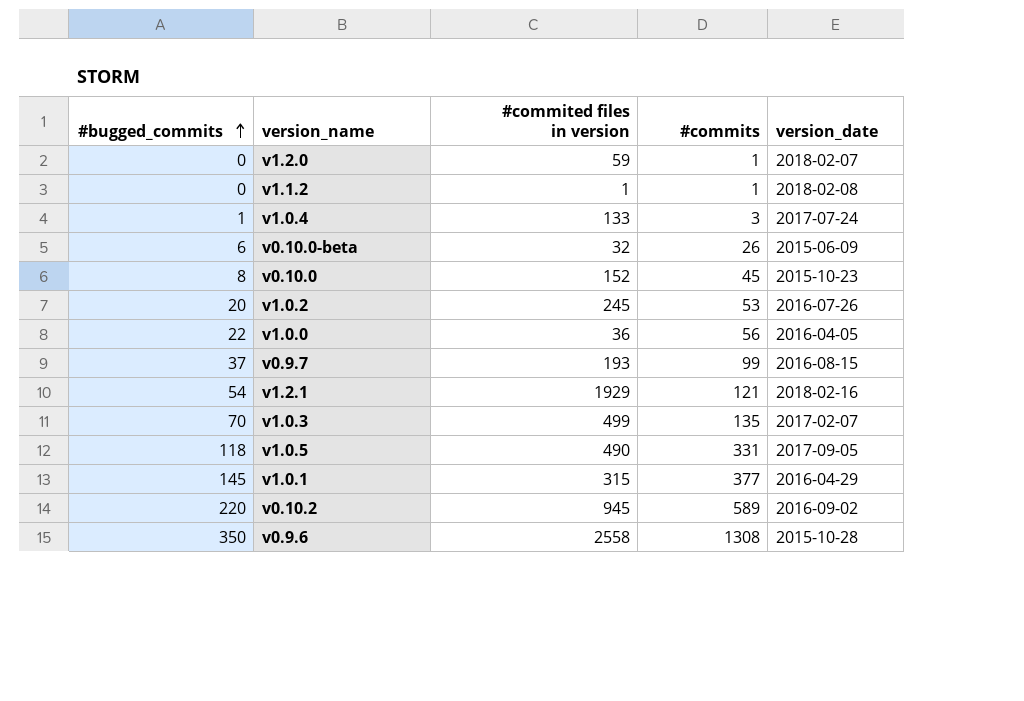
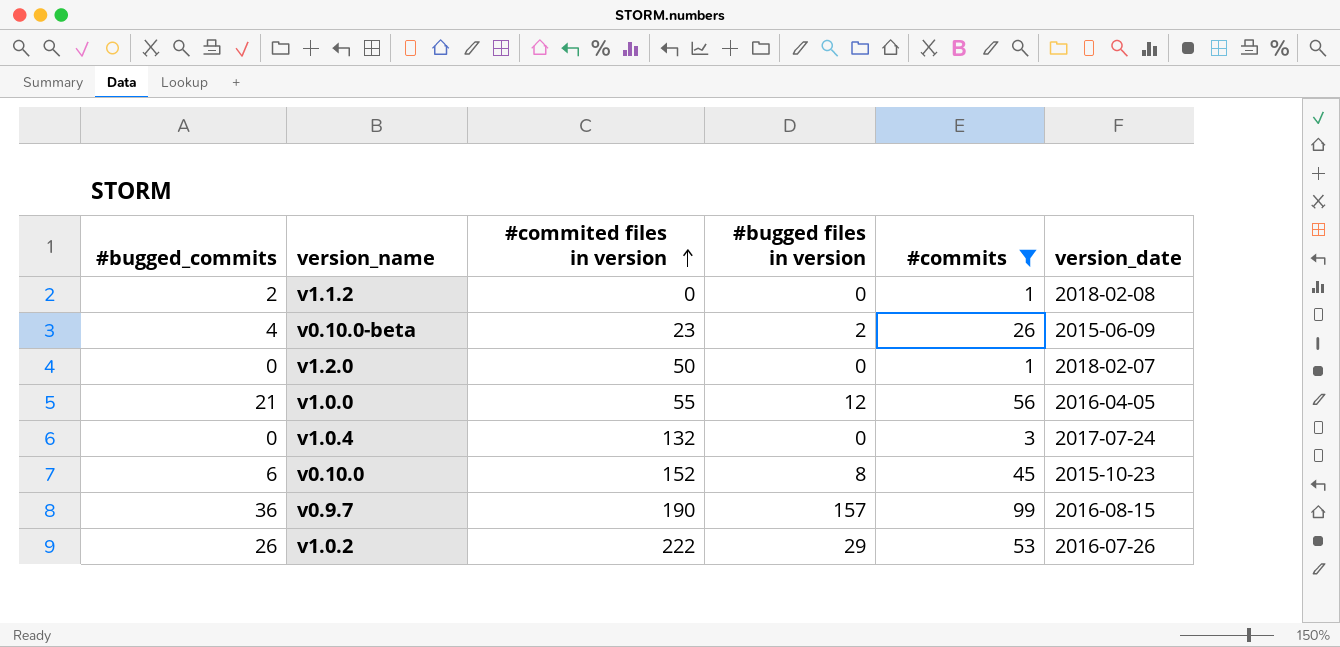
filter: none -> #commits <= 99
row order: #bugged_commits ascending -> #commited files in version ascending
column #bugged files in version | position: none -> 4
v1.1.2 | #bugged_commits: 0 -> 2
v1.1.2 | #commited files in version: 1 -> 0
v0.10.0-beta | #bugged_commits: 6 -> 4
v0.10.0-beta | #commited files in version: 32 -> 23
v1.2.0 | #commited files in version: 59 -> 50
v1.0.0 | #bugged_commits: 22 -> 21
v1.0.0 | #commited files in version: 36 -> 55
v1.0.4 | #bugged_commits: 1 -> 0
v1.0.4 | #commited files in version: 133 -> 132
v0.10.0 | #bugged_commits: 8 -> 6
v0.9.7 | #bugged_commits: 37 -> 36
v0.9.7 | #commited files in version: 193 -> 190
v1.0.2 | #bugged_commits: 20 -> 26
v1.0.2 | #commited files in version: 245 -> 222

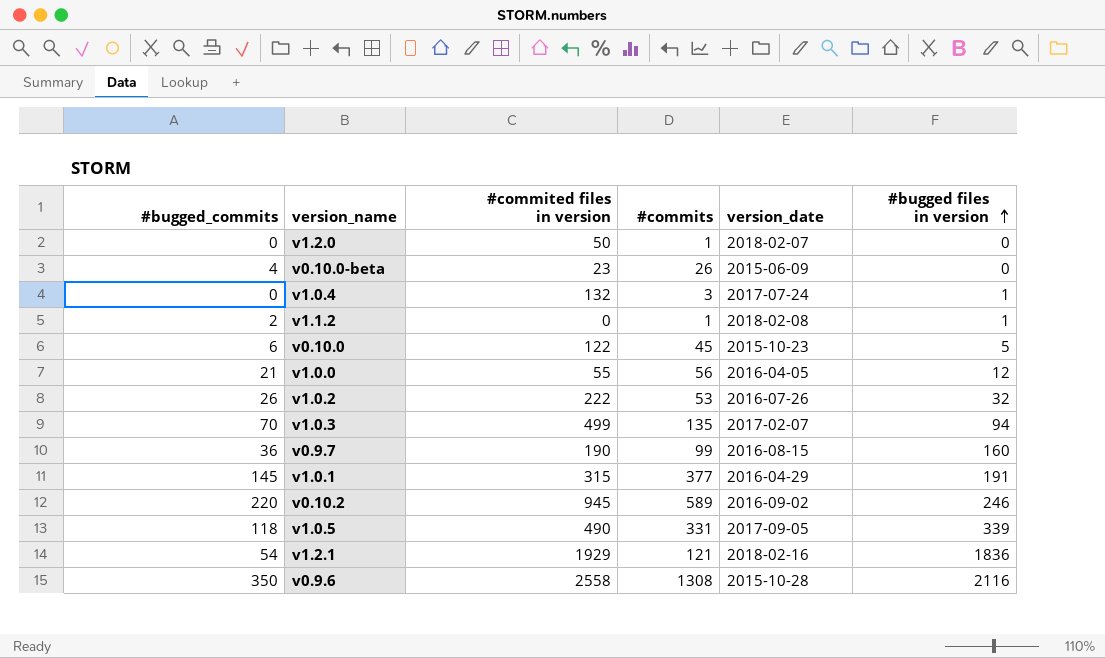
filter: #commits <= 99 -> none
row order: #commited files in version ascending -> #bugged files in version ascending
column #bugged files in version | position: 4 -> 6
v0.10.0-beta | #bugged files in version: 2 -> 0
v1.0.4 | #bugged files in version: 0 -> 1
v1.1.2 | #bugged files in version: 0 -> 1
v0.10.0 | #commited files in version: 152 -> 122
v0.10.0 | #bugged files in version: 8 -> 5
v1.0.2 | #bugged files in version: 29 -> 32
v0.9.7 | #bugged files in version: 157 -> 160

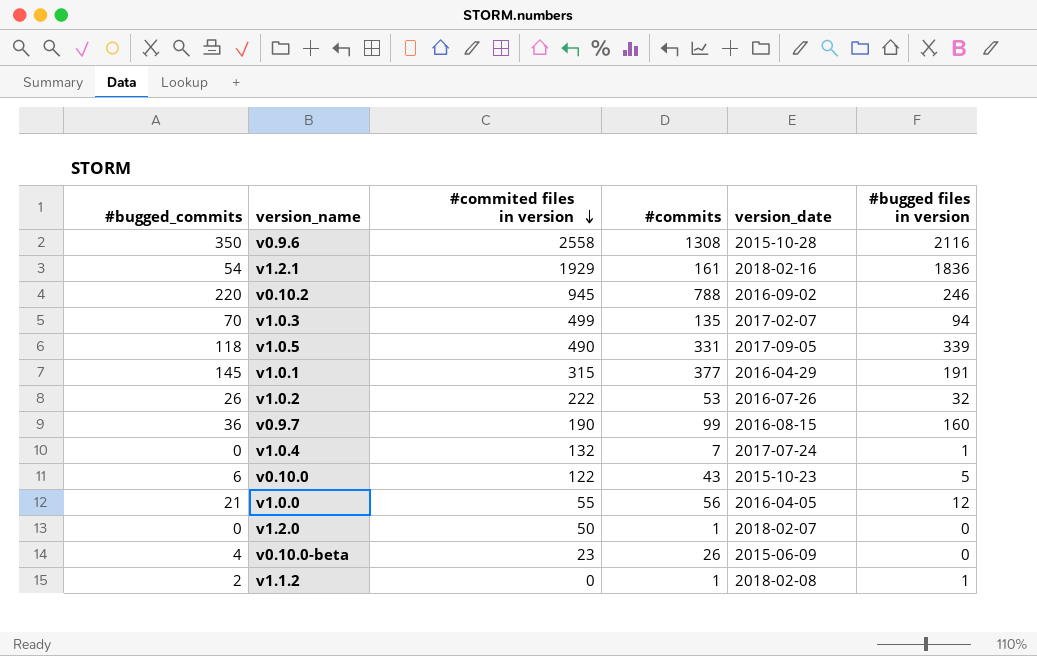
row order: #bugged files in version ascending -> #commited files in version descending
v1.2.1 | #commits: 121 -> 161
v0.10.2 | #commits: 589 -> 788
v1.0.4 | #commits: 3 -> 7
v0.10.0 | #commits: 45 -> 43

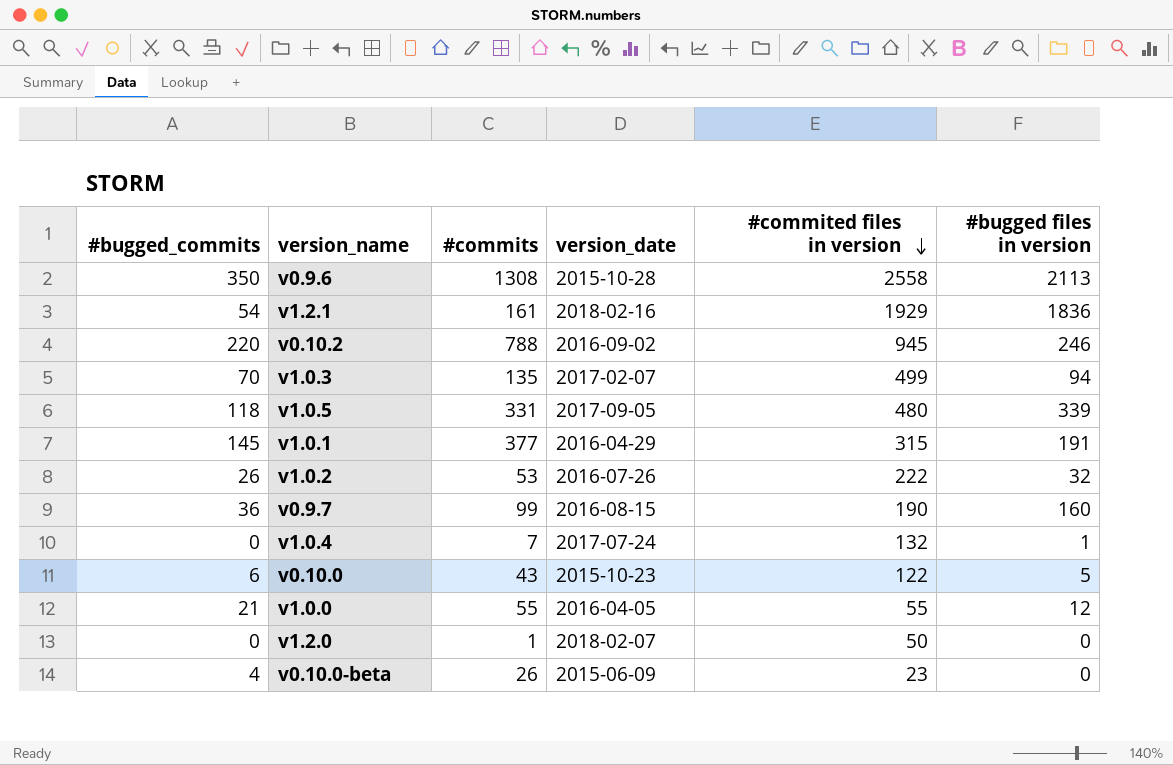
column #commited files in version | position: 3 -> 5
row v1.1.2: 2 | 0 | 1 | 2018-02-08 | 1 -> none
v0.9.6 | #bugged files in version: 2116 -> 2113
v1.0.5 | #commited files in version: 490 -> 480
v1.0.0 | #commits: 56 -> 55

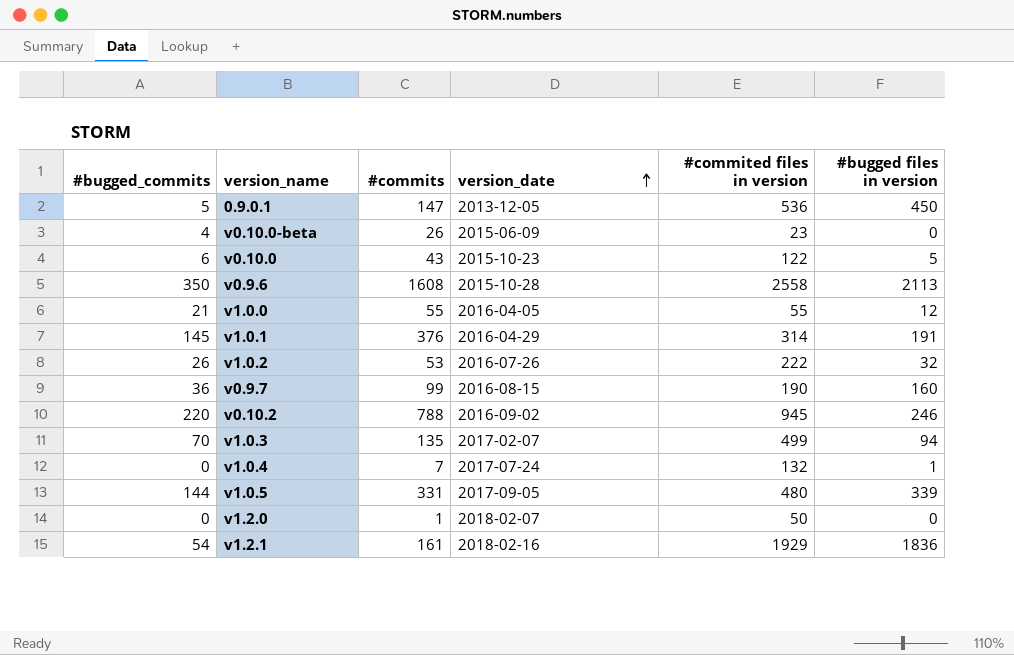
row order: #commited files in version descending -> version_date ascending
row 0.9.0.1: none -> 5 | 147 | 2013-12-05 | 536 | 450
v0.9.6 | #commits: 1308 -> 1608
v1.0.1 | #commits: 377 -> 376
v1.0.1 | #commited files in version: 315 -> 314
v1.0.5 | #bugged_commits: 118 -> 144

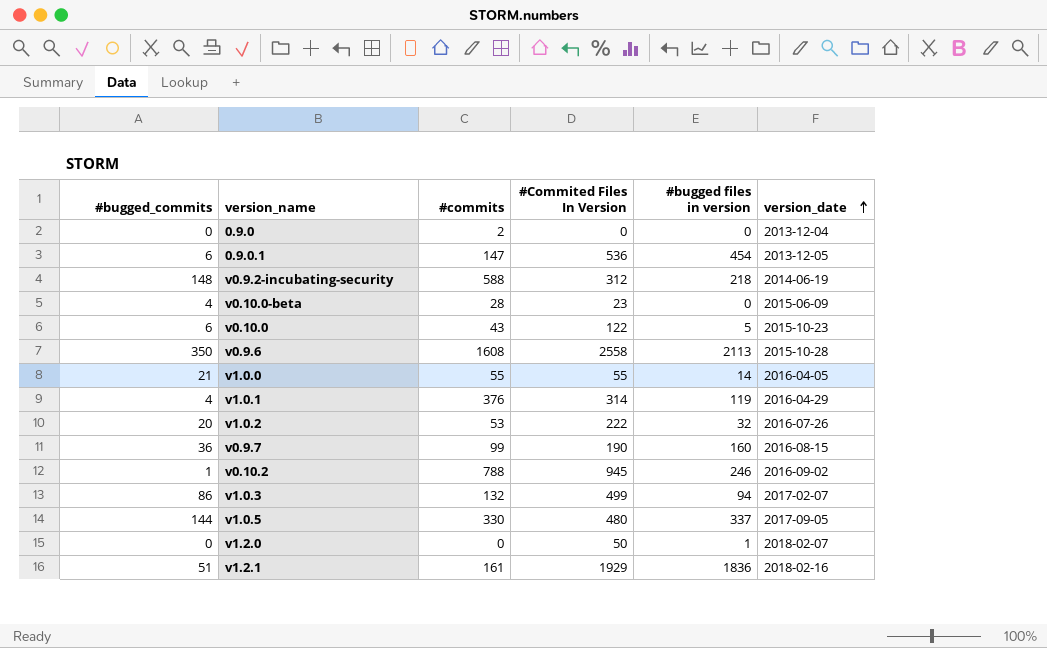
column name: #commited files in version -> #Commited Files In Version
column version_date | position: 4 -> 6
row v1.0.4: 0 | 7 | 2017-07-24 | 132 | 1 -> none
row 0.9.0: none -> 0 | 2 | 0 | 0 | 2013-12-04
0.9.0.1 | #bugged_commits: 5 -> 6
0.9.0.1 | #bugged files in version: 450 -> 454
row v0.9.2-incubating-security: none -> 148 | 588 | 312 | 218 | 2014-06-19
v0.10.0-beta | #commits: 26 -> 28
v1.0.0 | #bugged files in version: 12 -> 14
v1.0.1 | #bugged_commits: 145 -> 4
v1.0.1 | #bugged files in version: 191 -> 119
v1.0.2 | #bugged_commits: 26 -> 20
v0.10.2 | #bugged_commits: 220 -> 1
v1.0.3 | #bugged_commits: 70 -> 86
v1.0.3 | #commits: 135 -> 132
v1.0.5 | #commits: 331 -> 330
v1.0.5 | #bugged files in version: 339 -> 337
v1.2.0 | #commits: 1 -> 0
v1.2.0 | #bugged files in version: 0 -> 1
v1.2.1 | #bugged_commits: 54 -> 51

